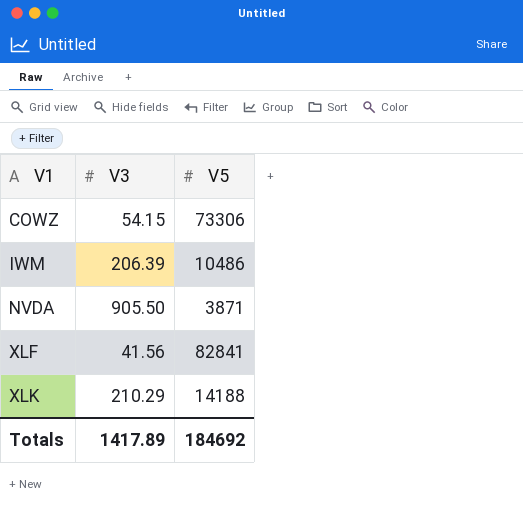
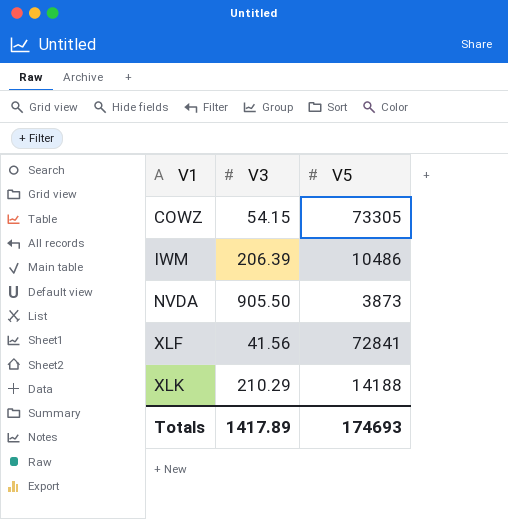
COWZ | V5: 73306 -> 73305
NVDA | V5: 3871 -> 3873
XLF | V5: 82841 -> 72841
Totals | V5: 184692 -> 174693

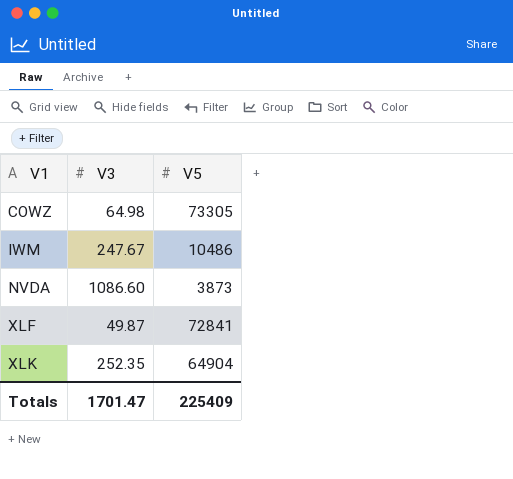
COWZ | V3: 54.15 -> 64.98
IWM | V3: 206.39 -> 247.67
NVDA | V3: 905.50 -> 1086.60
XLF | V3: 41.56 -> 49.87
XLK | V3: 210.29 -> 252.35
XLK | V5: 14188 -> 64904
Totals | V3: 1417.89 -> 1701.47
Totals | V5: 174693 -> 225409

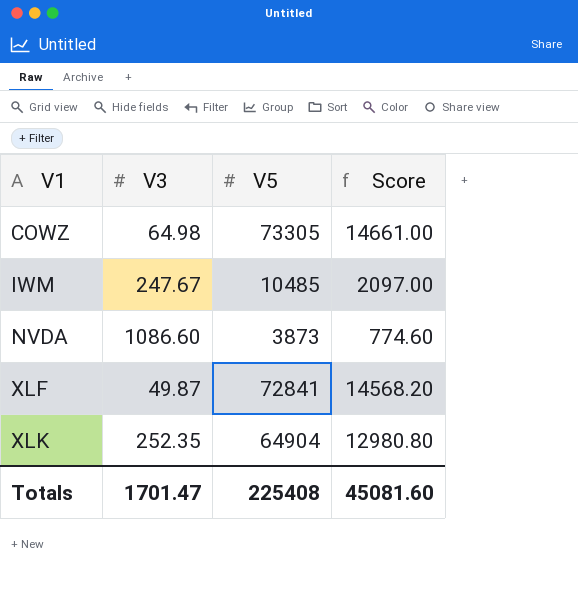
column Score | formula: none -> [V5] * 0.2
IWM | V5: 10486 -> 10485
Totals | V5: 225409 -> 225408

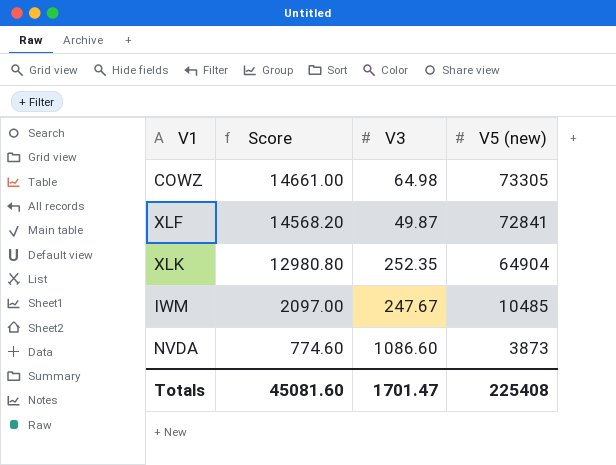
row order: V1 ascending -> Score descending
column Score | position: 4 -> 2
column name: V5 -> V5 (new)

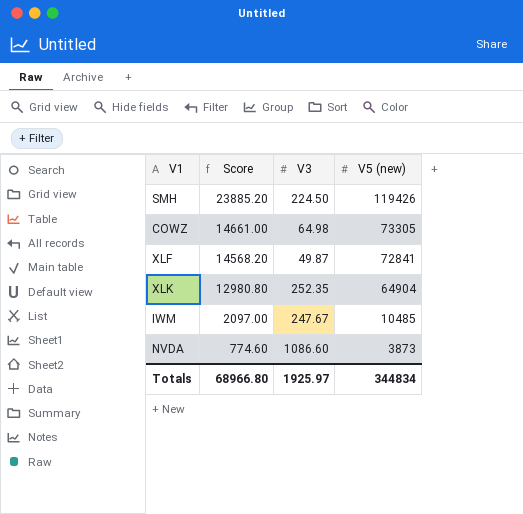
row SMH: none -> 23885.20 | 224.50 | 119426
Totals | Score: 45081.60 -> 68966.80
Totals | V3: 1701.47 -> 1925.97
Totals | V5 (new): 225408 -> 344834

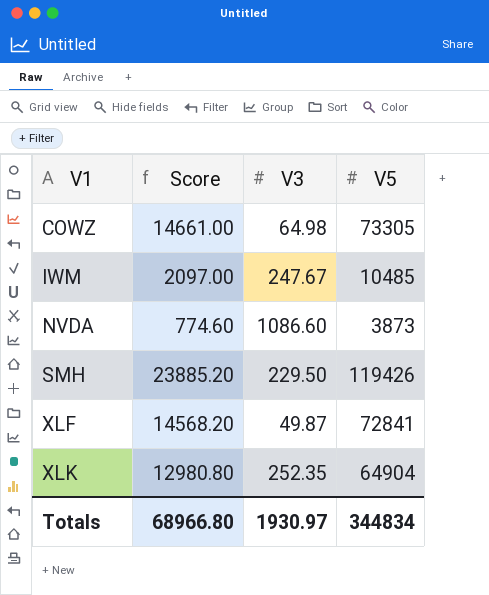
row order: Score descending -> V1 ascending
column name: V5 (new) -> V5
SMH | V3: 224.50 -> 229.50
Totals | V3: 1925.97 -> 1930.97

